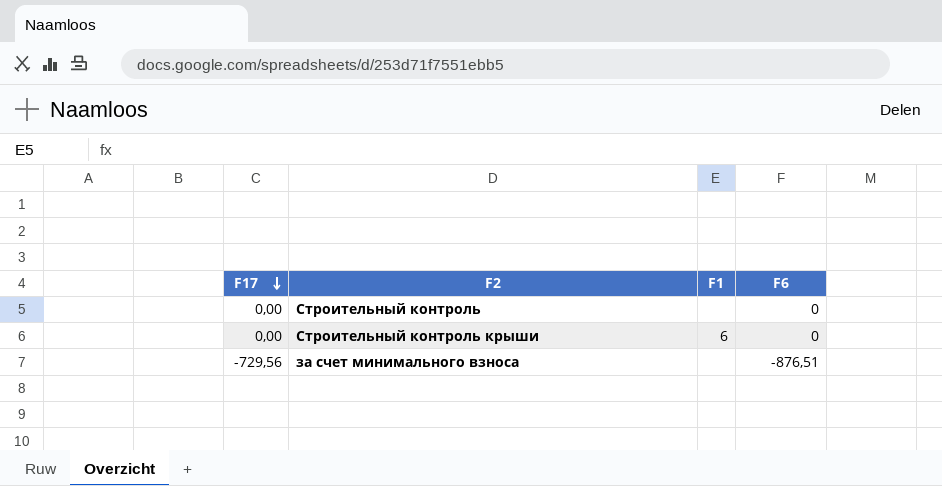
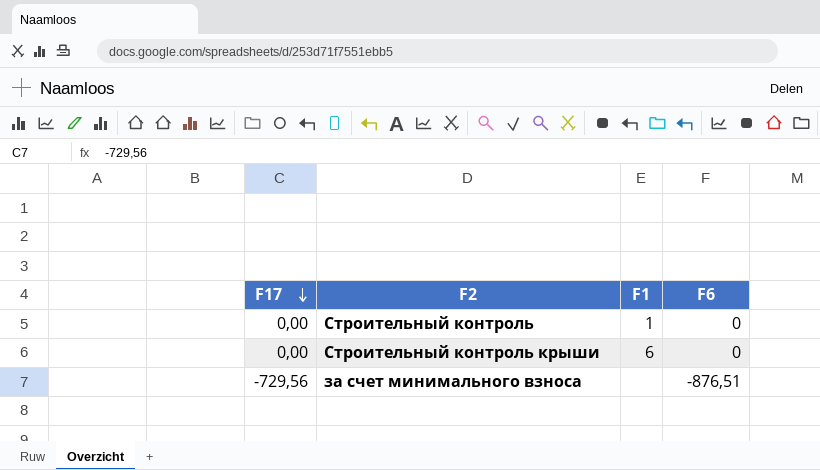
Строительный контроль | F1: none -> 1

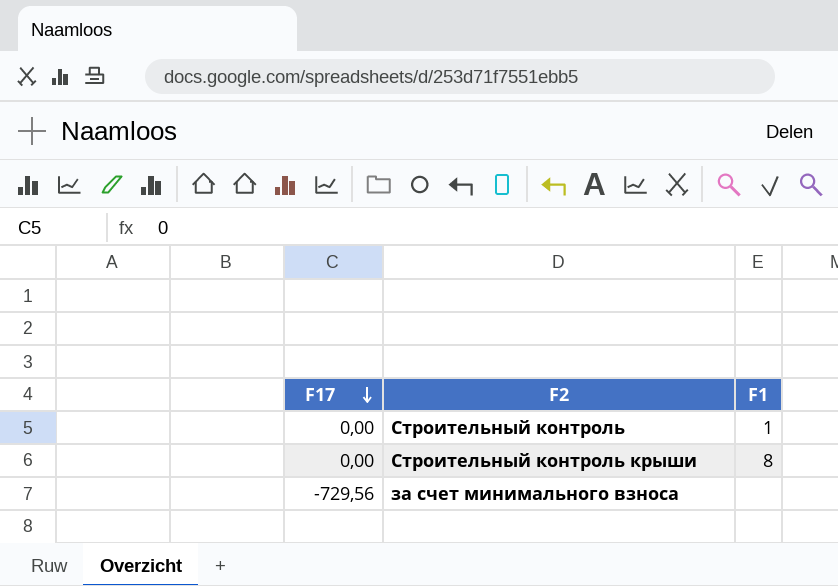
column F6 | position: 4 -> none
Строительный контроль крыши | F1: 6 -> 8

